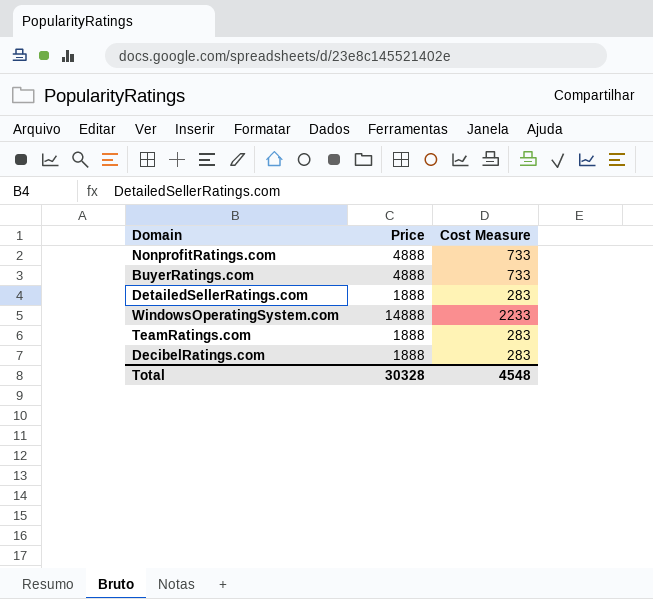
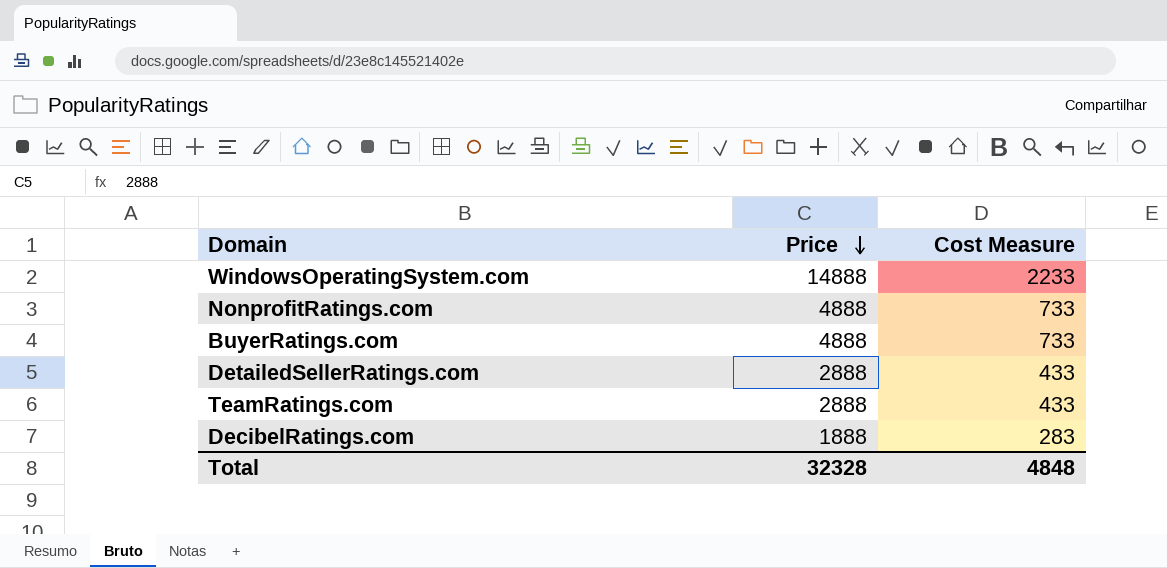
row order: none -> Price descending
DetailedSellerRatings.com | Price: 1888 -> 2888
DetailedSellerRatings.com | Cost Measure: 283 -> 433
TeamRatings.com | Price: 1888 -> 2888
TeamRatings.com | Cost Measure: 283 -> 433
Total | Price: 30328 -> 32328
Total | Cost Measure: 4548 -> 4848

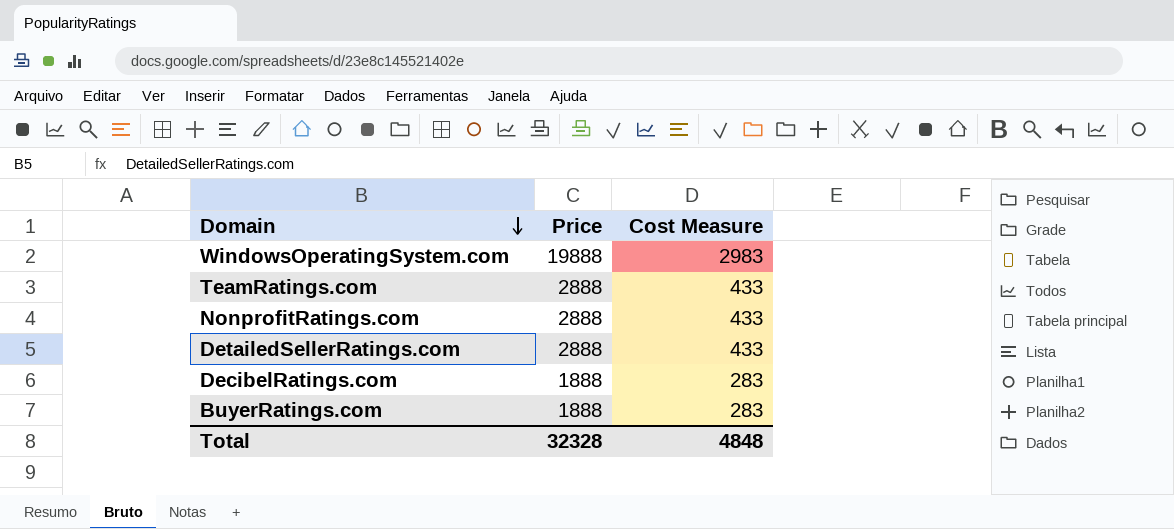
row order: Price descending -> Domain descending
WindowsOperatingSystem.com | Price: 14888 -> 19888
WindowsOperatingSystem.com | Cost Measure: 2233 -> 2983
NonprofitRatings.com | Price: 4888 -> 2888
NonprofitRatings.com | Cost Measure: 733 -> 433
BuyerRatings.com | Price: 4888 -> 1888
BuyerRatings.com | Cost Measure: 733 -> 283

